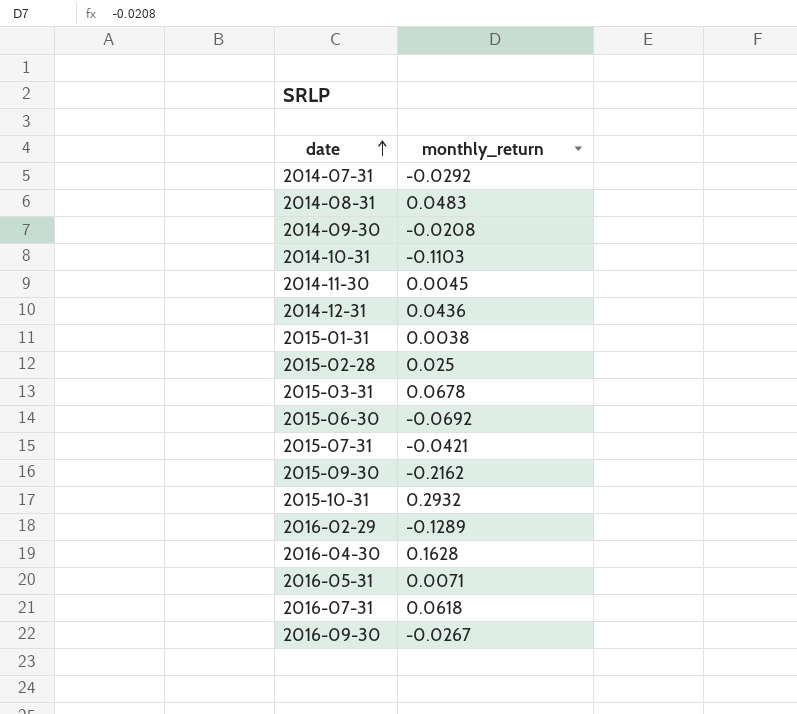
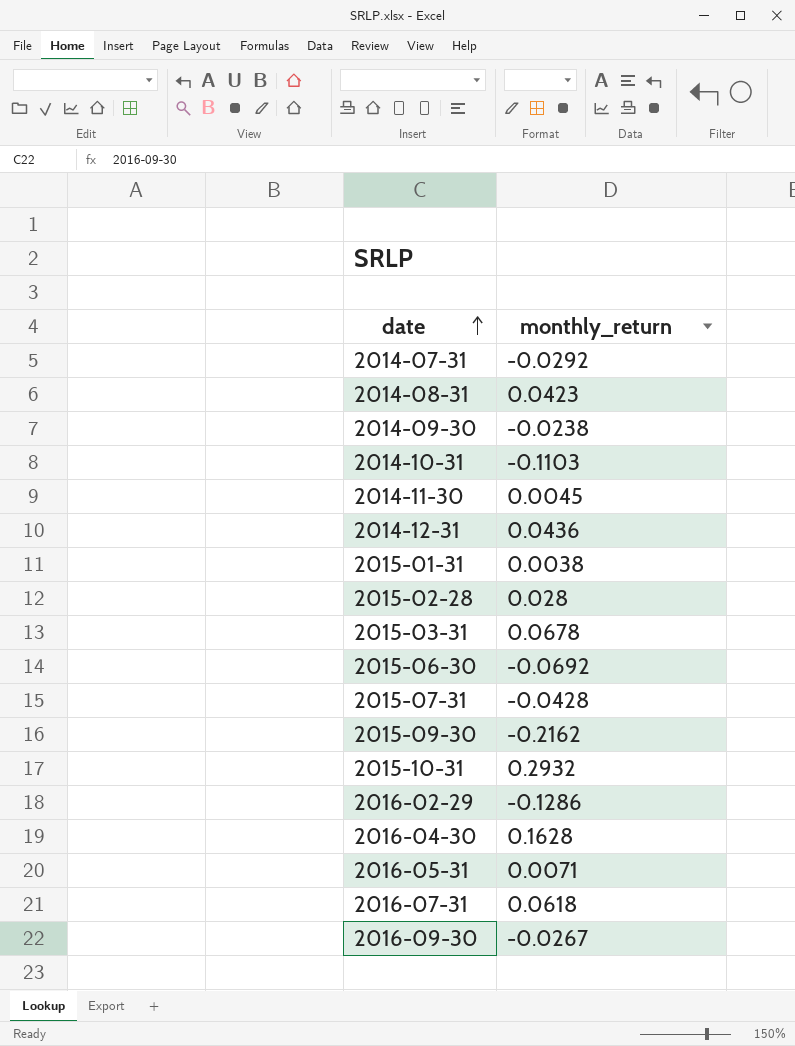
2014-08-31 | monthly_return: 0.0483 -> 0.0423
2014-09-30 | monthly_return: -0.0208 -> -0.0238
2015-02-28 | monthly_return: 0.025 -> 0.028
2015-07-31 | monthly_return: -0.0421 -> -0.0428
2016-02-29 | monthly_return: -0.1289 -> -0.1286

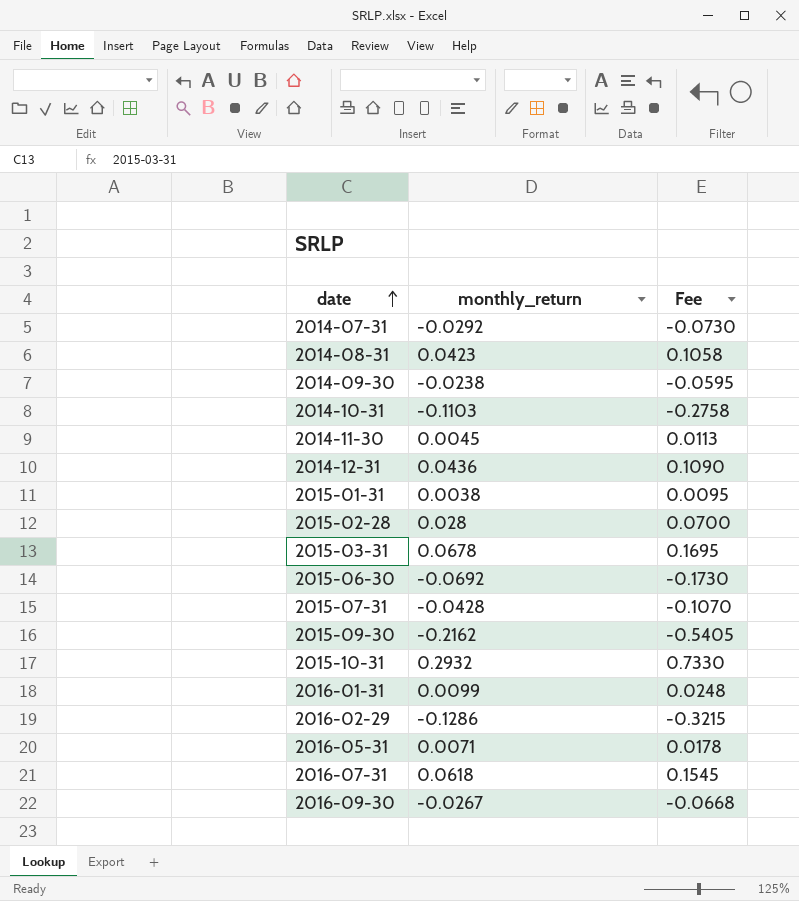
column Fee | formula: none -> [monthly_return] * 2.5
row 2016-04-30: 0.1628 -> none
row 2016-01-31: none -> 0.0099 | 0.0248

